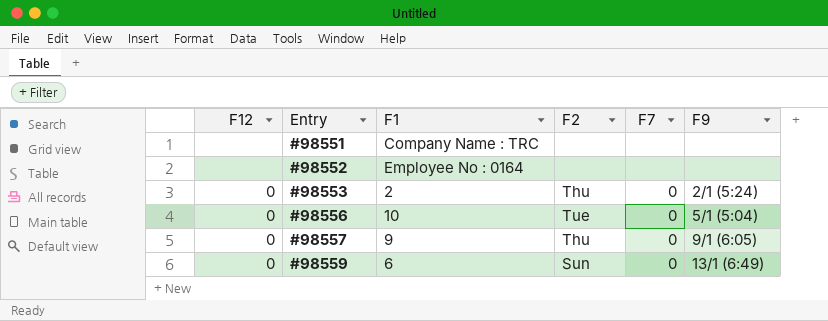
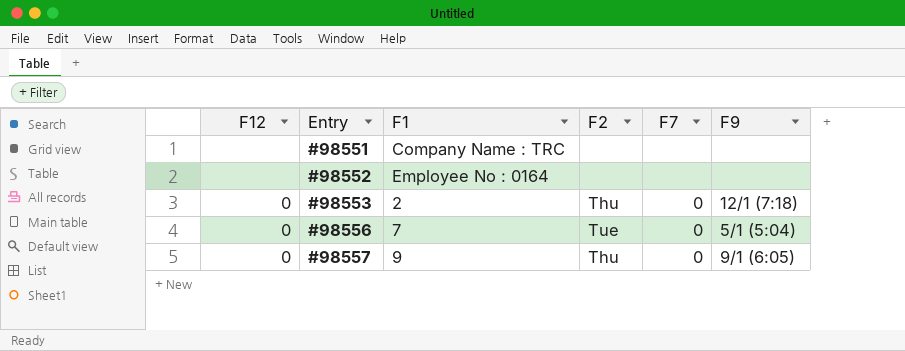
row #98559: 0 | 6 | Sun | 0 | 13/1 (6:49) -> none
#98553 | F9: 2/1 (5:24) -> 12/1 (7:18)
#98556 | F1: 10 -> 7

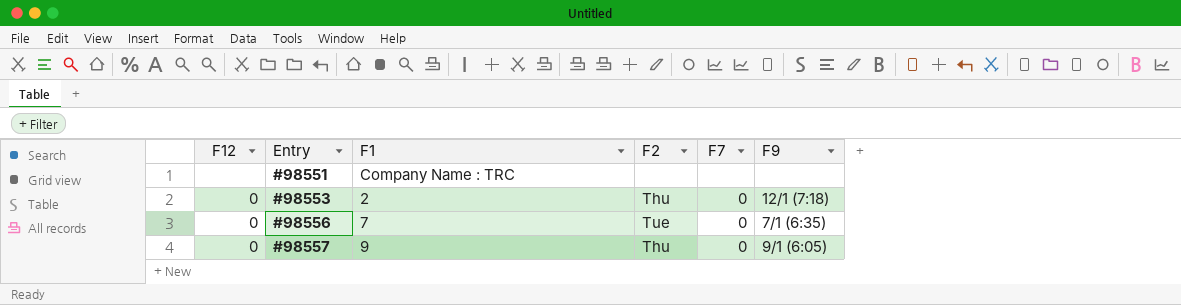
row #98552: none | Employee No : 0164 | none | none | none -> none
#98556 | F9: 5/1 (5:04) -> 7/1 (6:35)

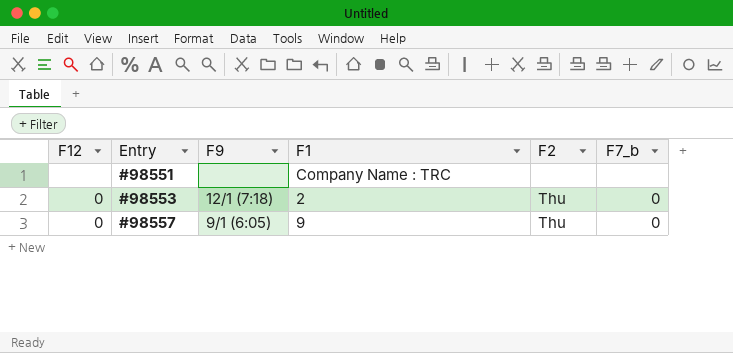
column F9 | position: 6 -> 3
column name: F7 -> F7_b
row #98556: 0 | 7 | Tue | 0 | 7/1 (6:35) -> none

